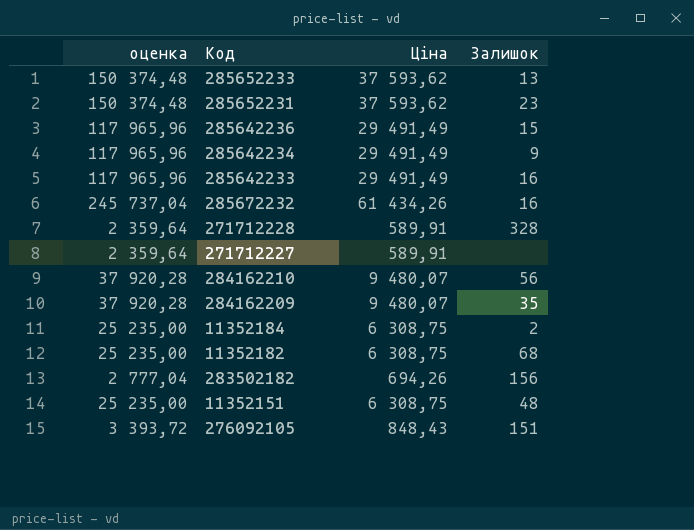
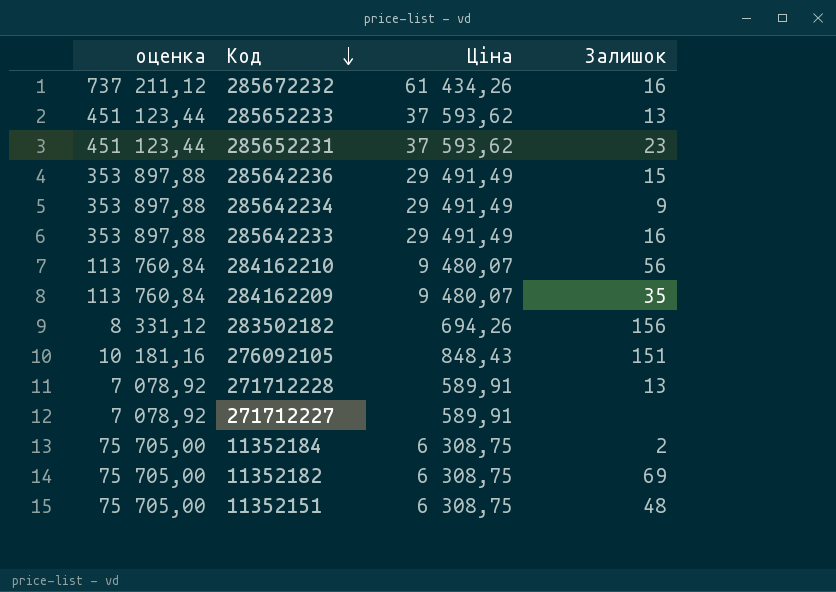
row order: none -> Код descending
column оценка | formula: [Ціна] * 4 -> [Ціна] * 12
271712228 | Залишок: 328 -> 13
11352182 | Залишок: 68 -> 69

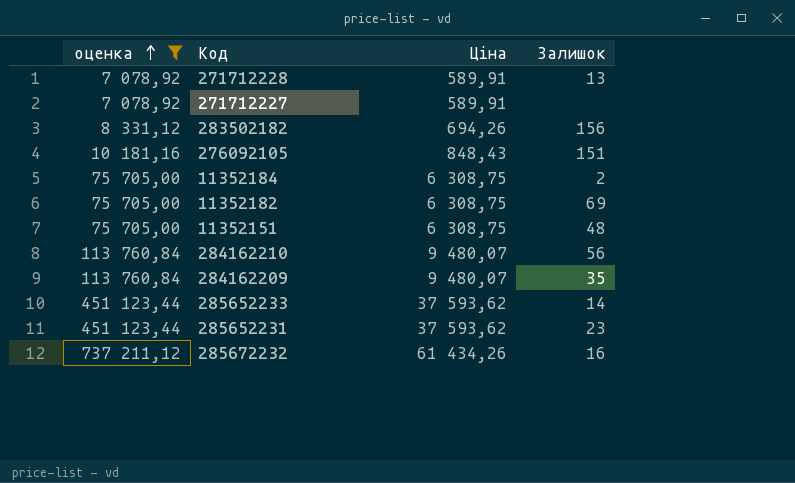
filter: none -> оценка != 353 897,88
row order: Код descending -> оценка ascending
285652233 | Залишок: 13 -> 14

